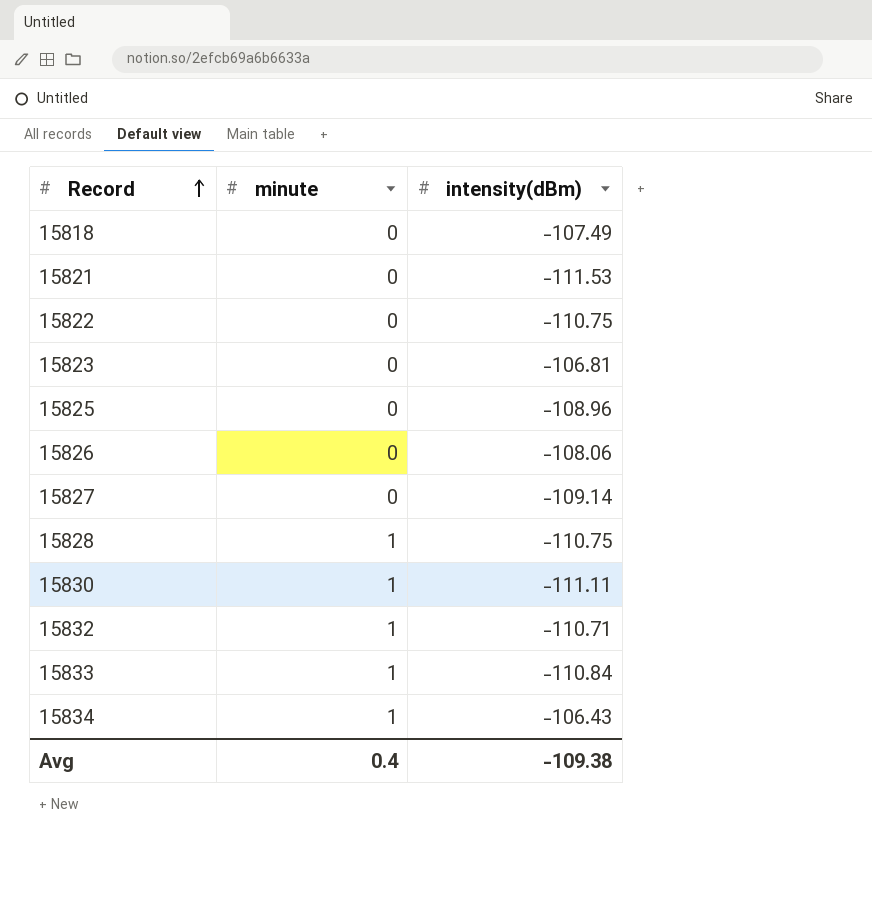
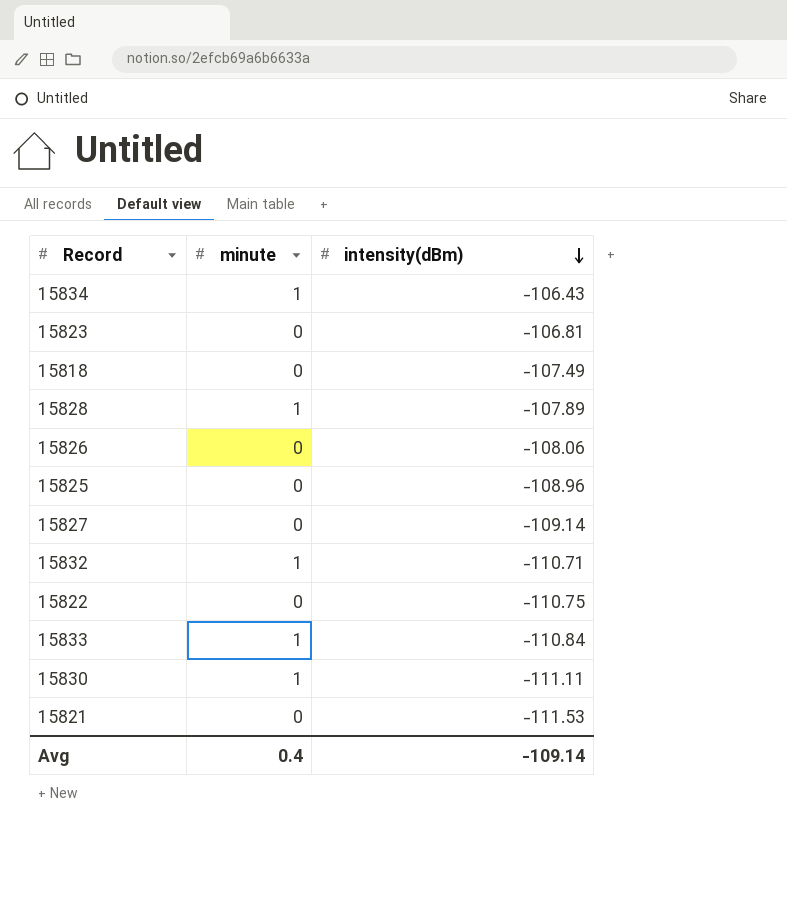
row order: Record ascending -> intensity(dBm) descending
15828 | intensity(dBm): -110.75 -> -107.89
Avg | intensity(dBm): -109.38 -> -109.14

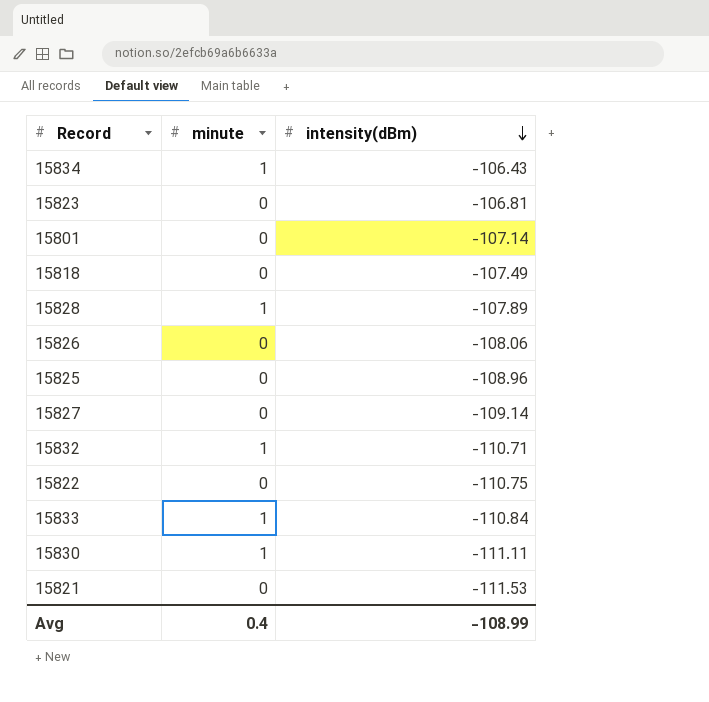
row 15801: none -> 0 | -107.14
Avg | intensity(dBm): -109.14 -> -108.99

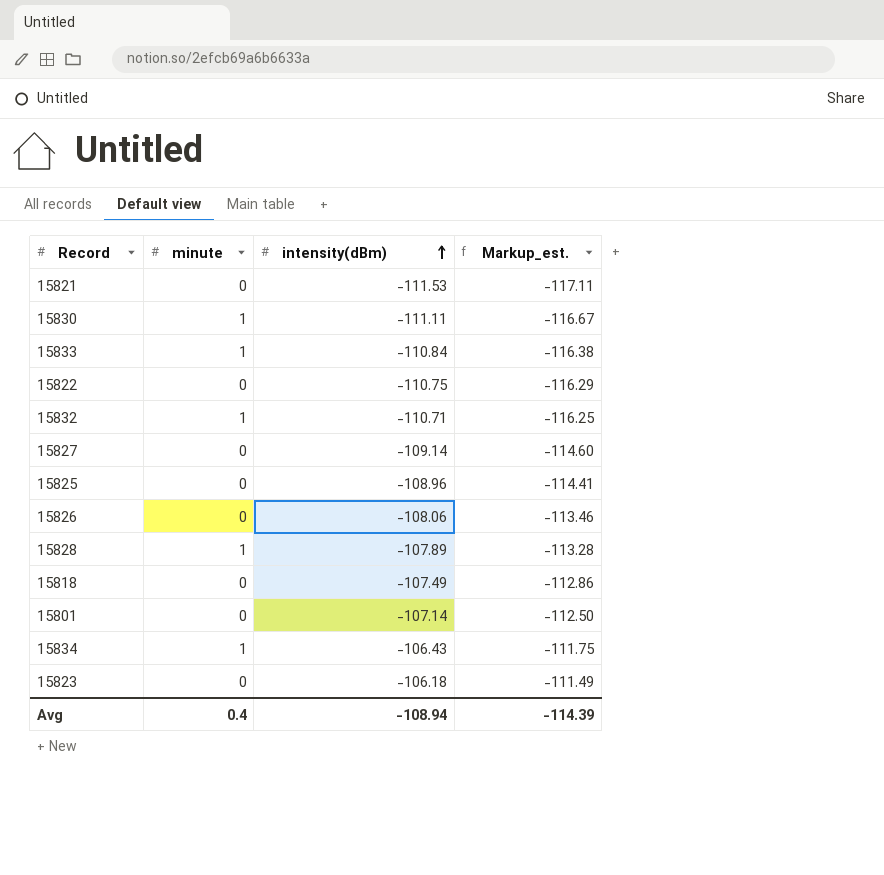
row order: intensity(dBm) descending -> intensity(dBm) ascending
column Markup_est. | formula: none -> [intensity(dBm)] * 1.05
15823 | intensity(dBm): -106.81 -> -106.18
Avg | intensity(dBm): -108.99 -> -108.94

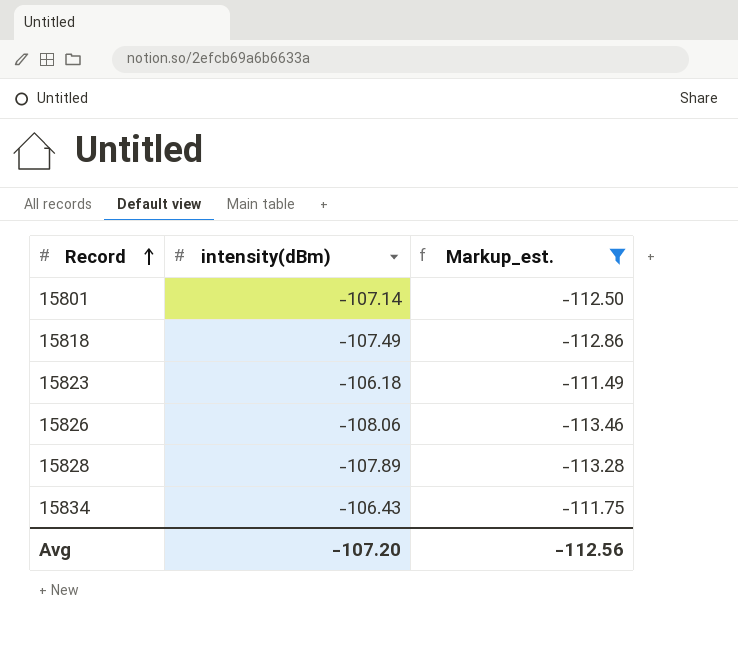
filter: none -> Markup_est. >= -113.46
row order: intensity(dBm) ascending -> Record ascending
column minute | position: 2 -> none
Avg | intensity(dBm): -108.94 -> -107.20
Avg | Markup_est.: -114.39 -> -112.56

